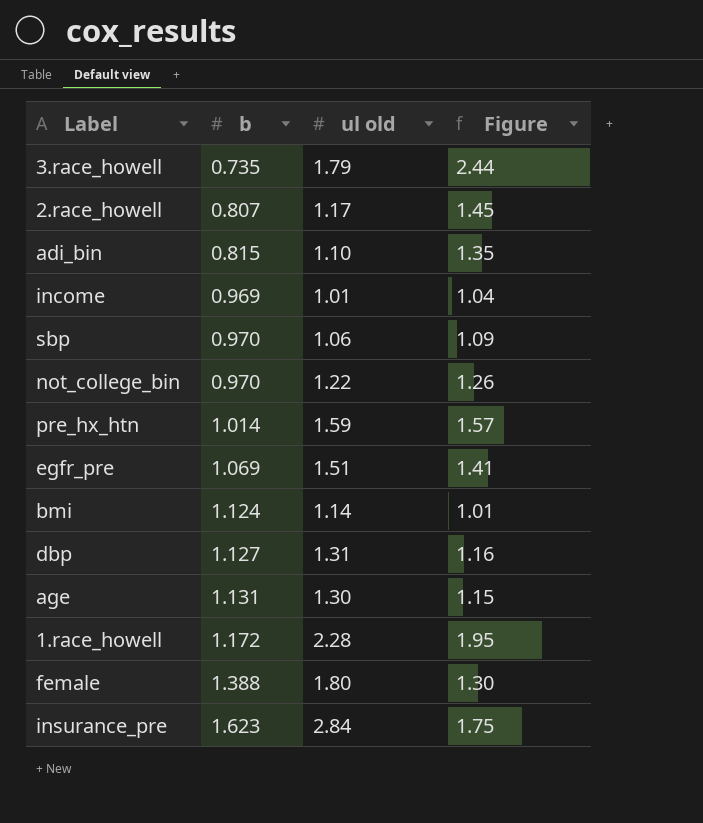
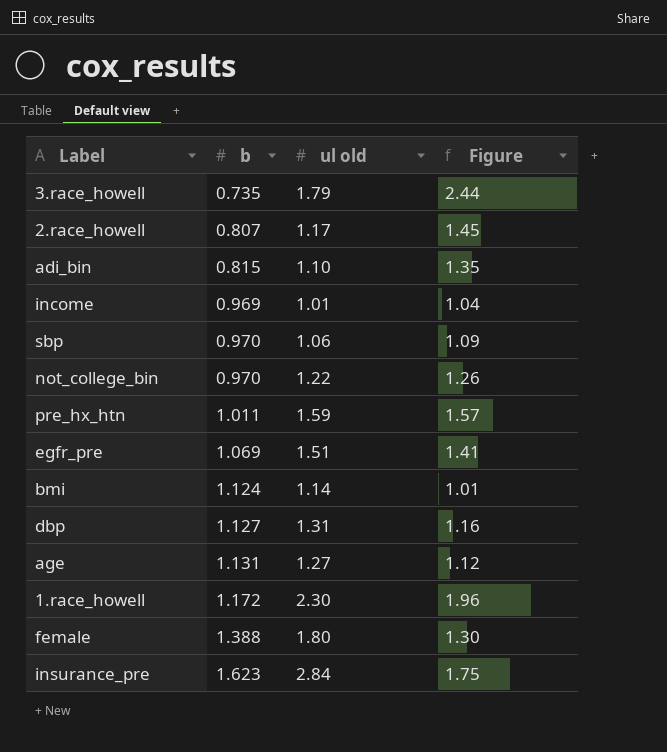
pre_hx_htn | b: 1.014 -> 1.011
age | ul old: 1.30 -> 1.27
age | Figure: 1.15 -> 1.12
1.race_howell | ul old: 2.28 -> 2.30
1.race_howell | Figure: 1.95 -> 1.96

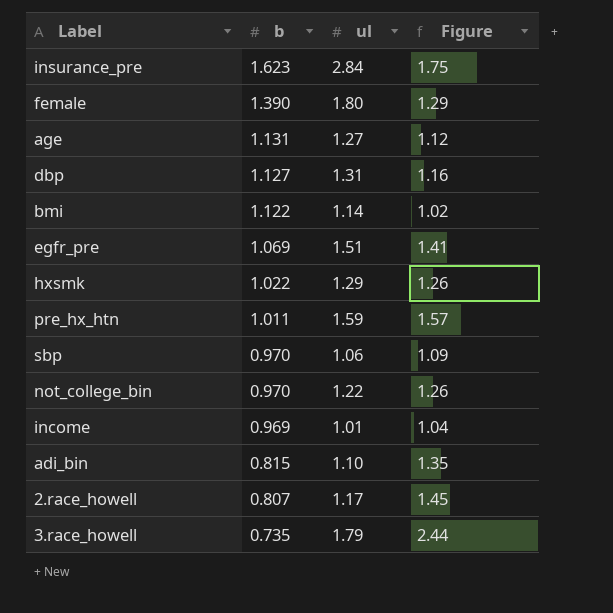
row order: b ascending -> b descending
column name: ul old -> ul
row 1.race_howell: 1.172 | 2.30 | 1.96 -> none
female | b: 1.388 -> 1.390
female | Figure: 1.30 -> 1.29
bmi | b: 1.124 -> 1.122
bmi | Figure: 1.01 -> 1.02
row hxsmk: none -> 1.022 | 1.29 | 1.26

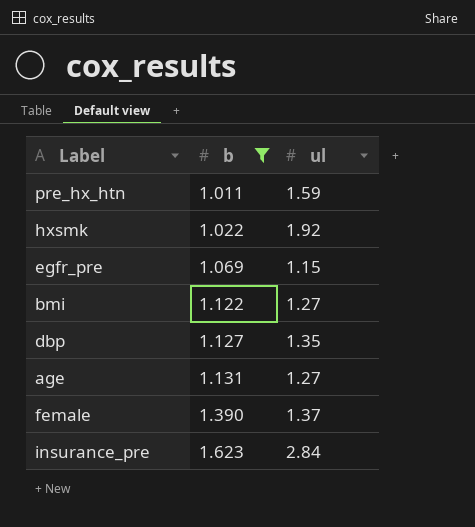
filter: none -> b >= 1.011
row order: b descending -> b ascending
column Figure | formula: [ul] / [b] -> none
hxsmk | ul: 1.29 -> 1.92
egfr_pre | ul: 1.51 -> 1.15
bmi | ul: 1.14 -> 1.27
dbp | ul: 1.31 -> 1.35
female | ul: 1.80 -> 1.37

